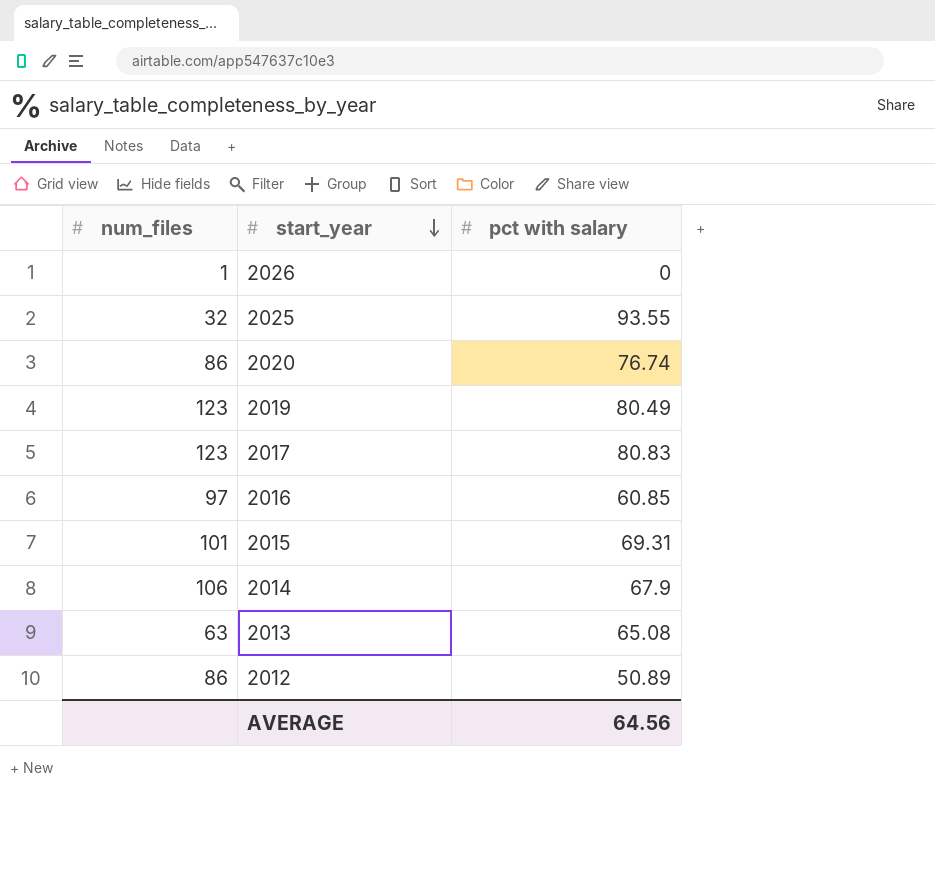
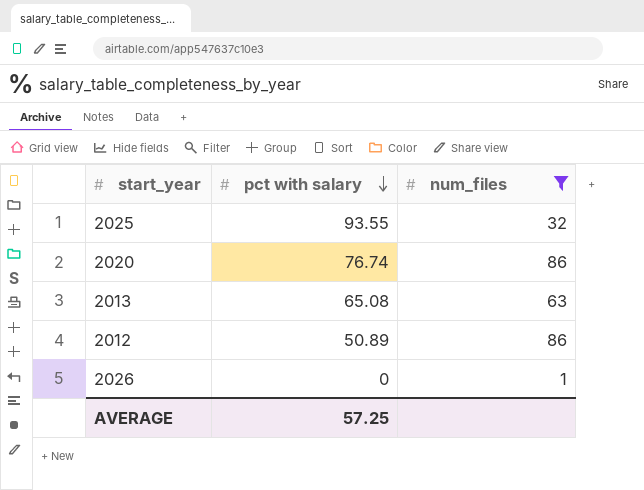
filter: none -> num_files <= 86
row order: start_year descending -> pct with salary descending
column num_files | position: 1 -> 3
AVERAGE | pct with salary: 64.56 -> 57.25

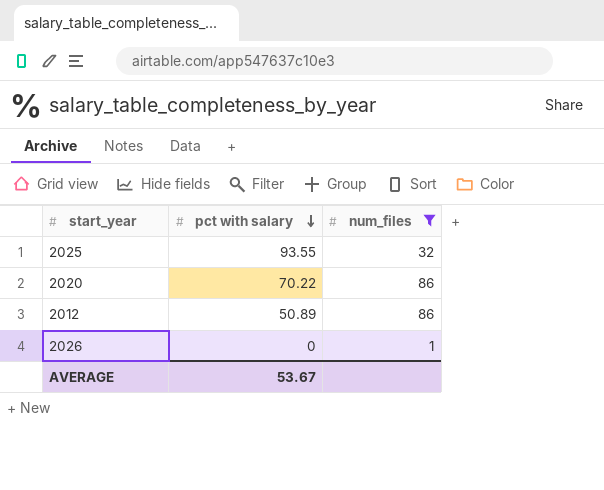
row 2013: 65.08 | 63 -> none
2020 | pct with salary: 76.74 -> 70.22
AVERAGE | pct with salary: 57.25 -> 53.67

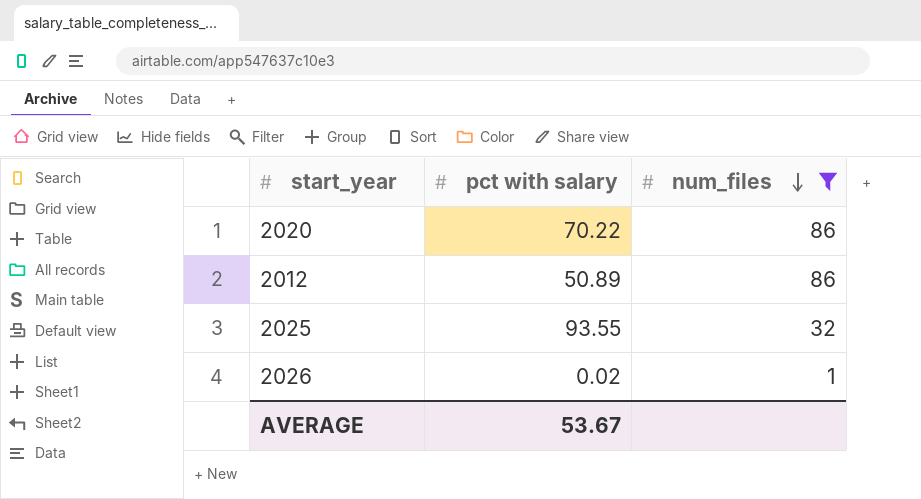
row order: pct with salary descending -> num_files descending
2026 | pct with salary: 0 -> 0.02

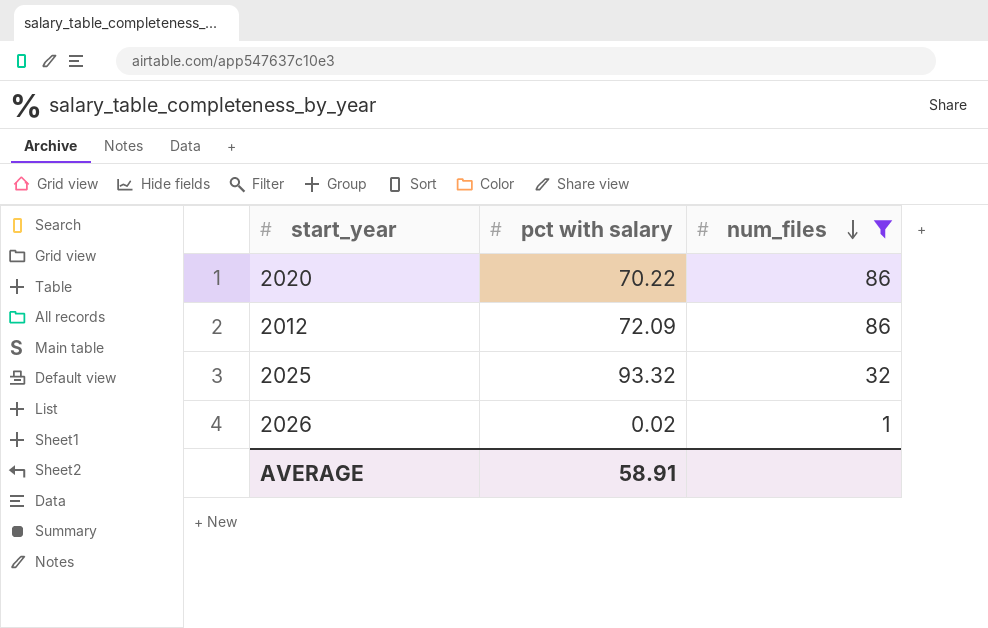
2012 | pct with salary: 50.89 -> 72.09
2025 | pct with salary: 93.55 -> 93.32
AVERAGE | pct with salary: 53.67 -> 58.91

